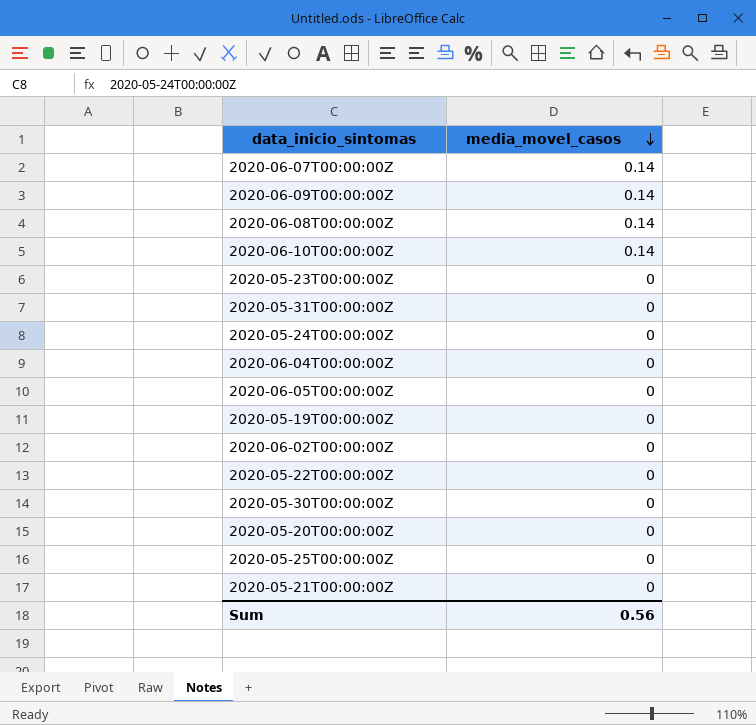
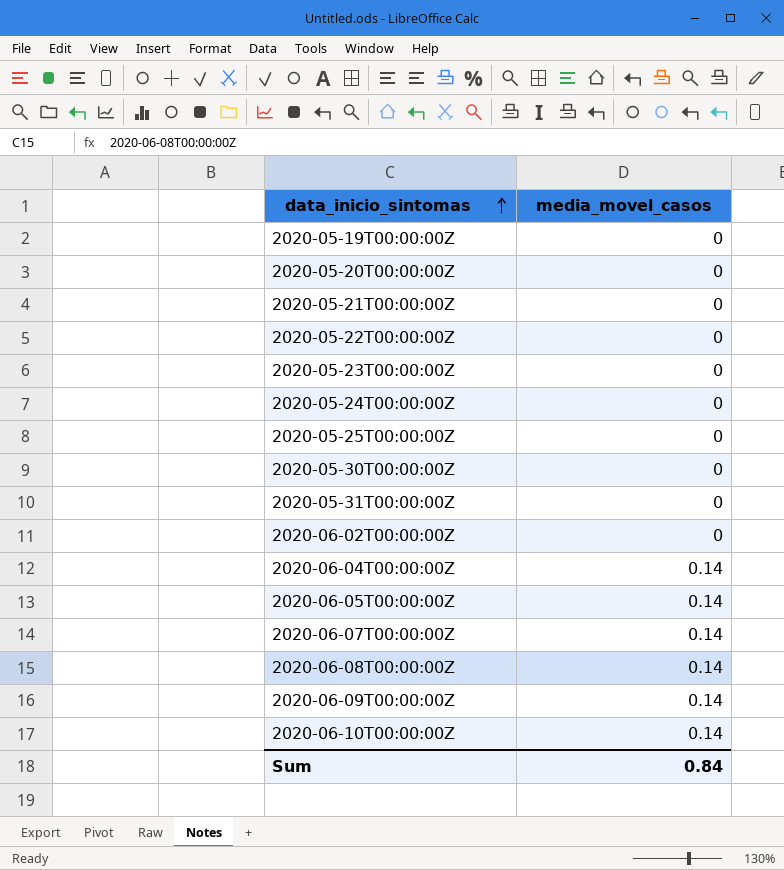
row order: media_movel_casos descending -> data_inicio_sintomas ascending
2020-06-04T00:00:00Z | media_movel_casos: 0 -> 0.14
2020-06-05T00:00:00Z | media_movel_casos: 0 -> 0.14
Sum | media_movel_casos: 0.56 -> 0.84

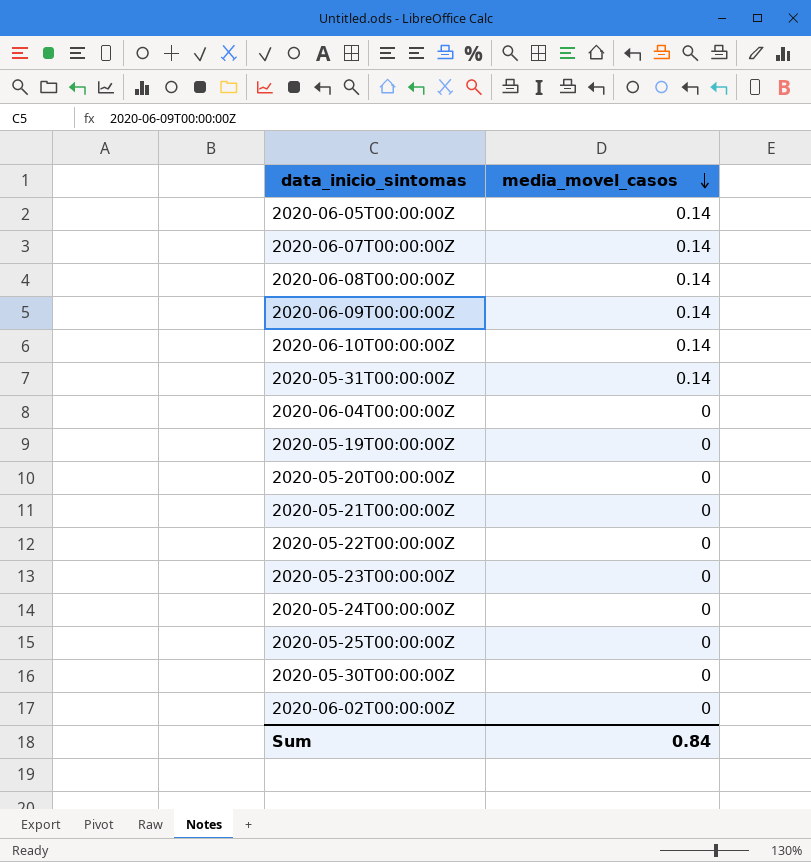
row order: data_inicio_sintomas ascending -> media_movel_casos descending
2020-05-31T00:00:00Z | media_movel_casos: 0 -> 0.14
2020-06-04T00:00:00Z | media_movel_casos: 0.14 -> 0

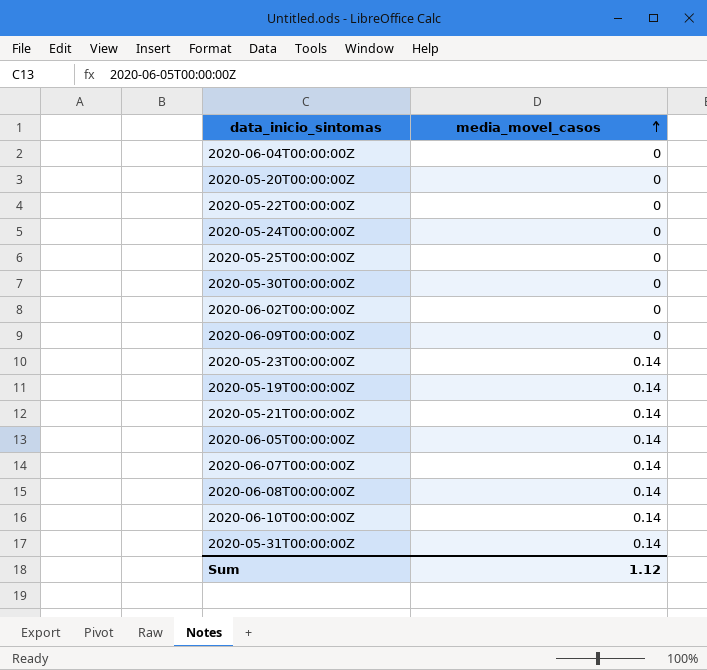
row order: media_movel_casos descending -> media_movel_casos ascending
2020-06-09T00:00:00Z | media_movel_casos: 0.14 -> 0
2020-05-23T00:00:00Z | media_movel_casos: 0 -> 0.14
2020-05-19T00:00:00Z | media_movel_casos: 0 -> 0.14
2020-05-21T00:00:00Z | media_movel_casos: 0 -> 0.14
Sum | media_movel_casos: 0.84 -> 1.12

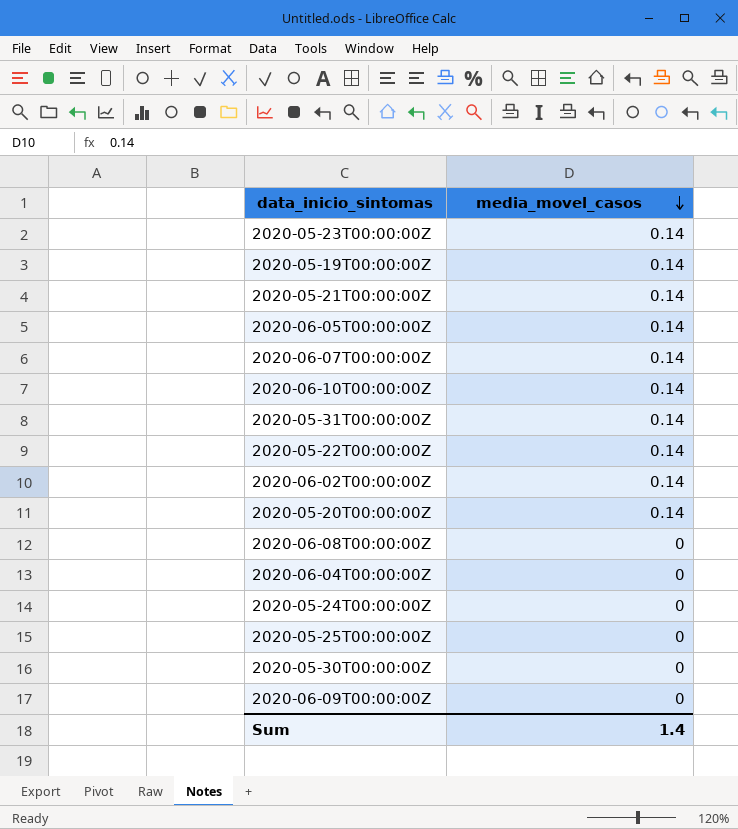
row order: media_movel_casos ascending -> media_movel_casos descending
2020-05-22T00:00:00Z | media_movel_casos: 0 -> 0.14
2020-06-02T00:00:00Z | media_movel_casos: 0 -> 0.14
2020-05-20T00:00:00Z | media_movel_casos: 0 -> 0.14
2020-06-08T00:00:00Z | media_movel_casos: 0.14 -> 0
Sum | media_movel_casos: 1.12 -> 1.4

